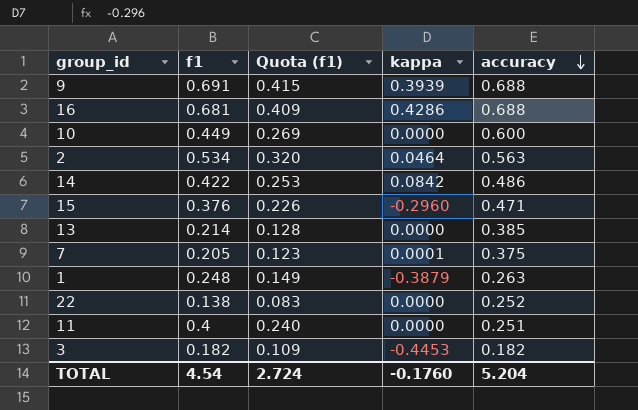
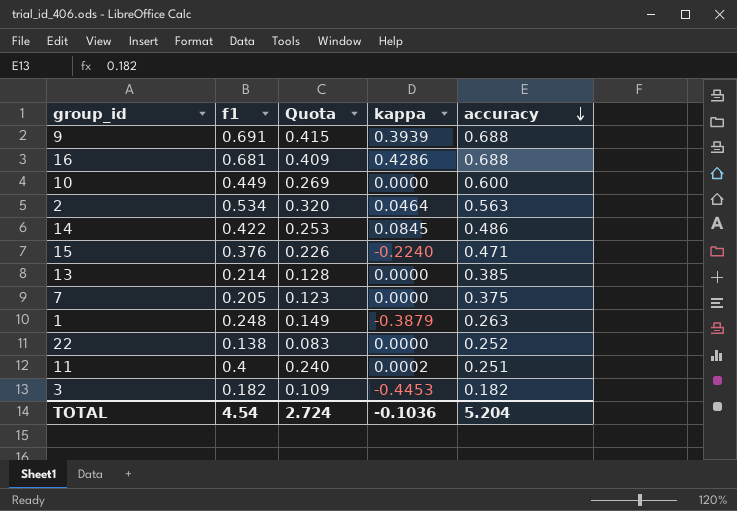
column name: Quota (f1) -> Quota
14 | kappa: 0.0842 -> 0.0845
15 | kappa: -0.2960 -> -0.2240
7 | kappa: 0.0001 -> 0.0000
11 | kappa: 0.0000 -> 0.0002
TOTAL | kappa: -0.1760 -> -0.1036

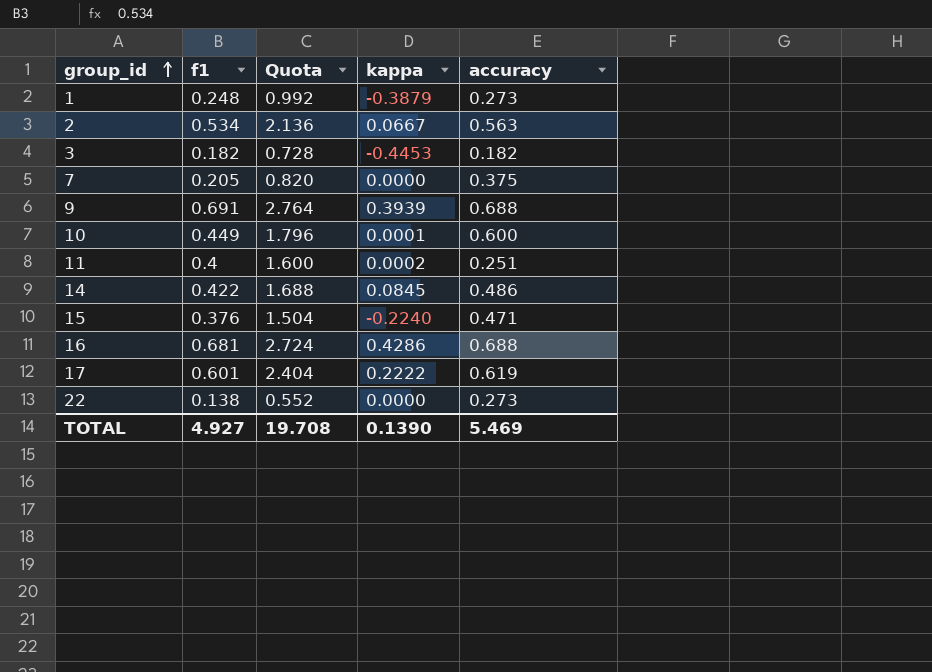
row order: accuracy descending -> group_id ascending
column Quota | formula: [f1] * 0.6 -> [f1] * 4
row 13: 0.214 | 0.128 | 0.0000 | 0.385 -> none
1 | accuracy: 0.263 -> 0.273
2 | kappa: 0.0464 -> 0.0667
10 | kappa: 0.0000 -> 0.0001
row 17: none -> 0.601 | 2.404 | 0.2222 | 0.619
22 | accuracy: 0.252 -> 0.273
TOTAL | f1: 4.54 -> 4.927
TOTAL | Quota: 2.724 -> 19.708
TOTAL | kappa: -0.1036 -> 0.1390
TOTAL | accuracy: 5.204 -> 5.469

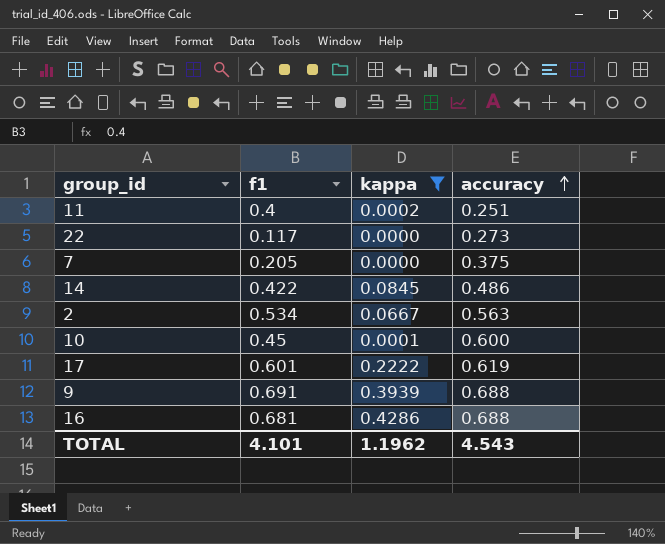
filter: none -> kappa >= 0.0000
row order: group_id ascending -> accuracy ascending
column Quota | formula: [f1] * 4 -> none
22 | f1: 0.138 -> 0.117
10 | f1: 0.449 -> 0.45
TOTAL | f1: 4.927 -> 4.101
TOTAL | kappa: 0.1390 -> 1.1962
TOTAL | accuracy: 5.469 -> 4.543

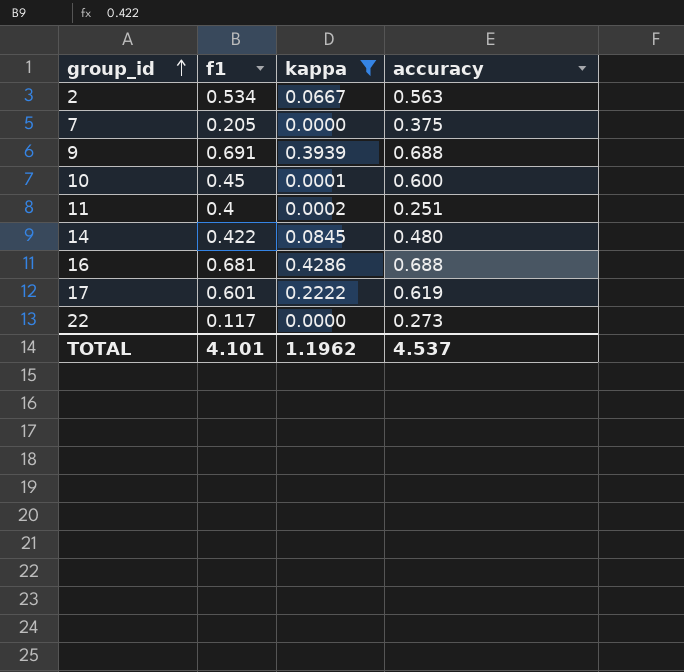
row order: accuracy ascending -> group_id ascending
14 | accuracy: 0.486 -> 0.480
TOTAL | accuracy: 4.543 -> 4.537

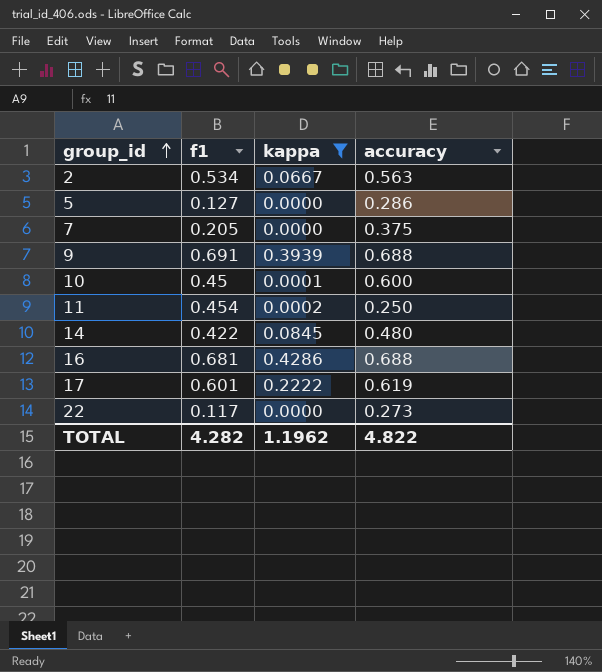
row 5: none -> 0.127 | 0.0000 | 0.286
11 | f1: 0.4 -> 0.454
11 | accuracy: 0.251 -> 0.250
TOTAL | f1: 4.101 -> 4.282
TOTAL | accuracy: 4.537 -> 4.822

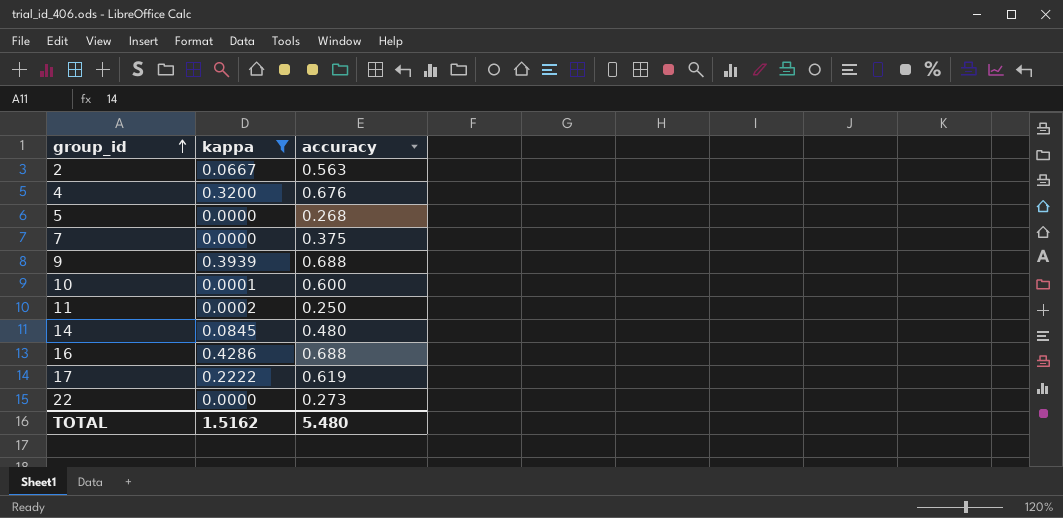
column f1 | position: 2 -> none
row 4: none -> 0.3200 | 0.676
5 | accuracy: 0.286 -> 0.268
TOTAL | kappa: 1.1962 -> 1.5162
TOTAL | accuracy: 4.822 -> 5.480

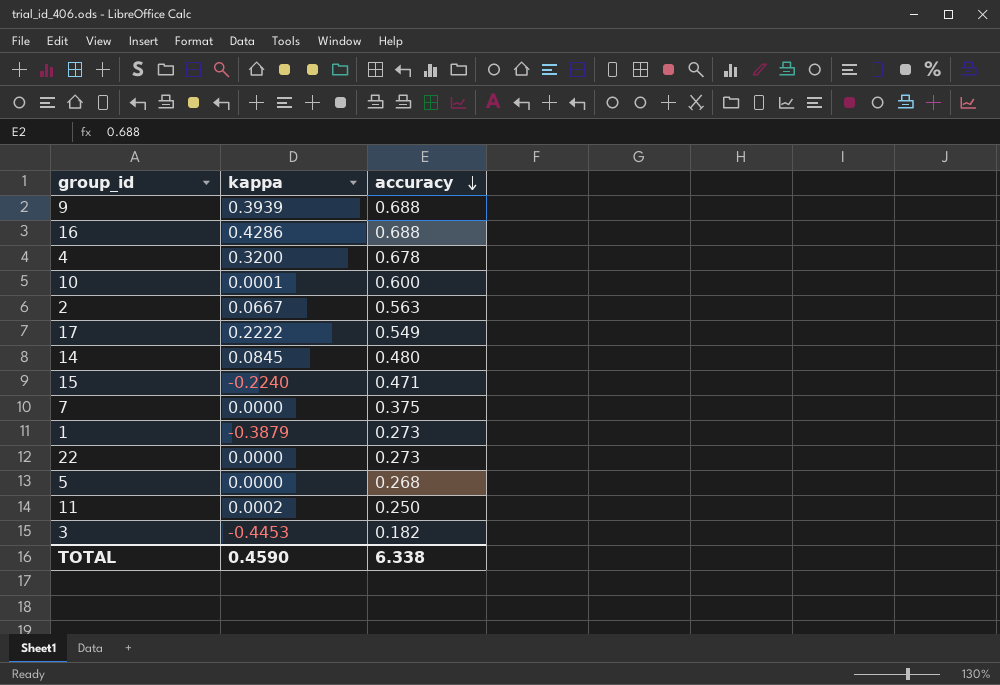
filter: kappa >= 0.0000 -> none
row order: group_id ascending -> accuracy descending
4 | accuracy: 0.676 -> 0.678
17 | accuracy: 0.619 -> 0.549
TOTAL | kappa: 1.5162 -> 0.4590
TOTAL | accuracy: 5.480 -> 6.338

